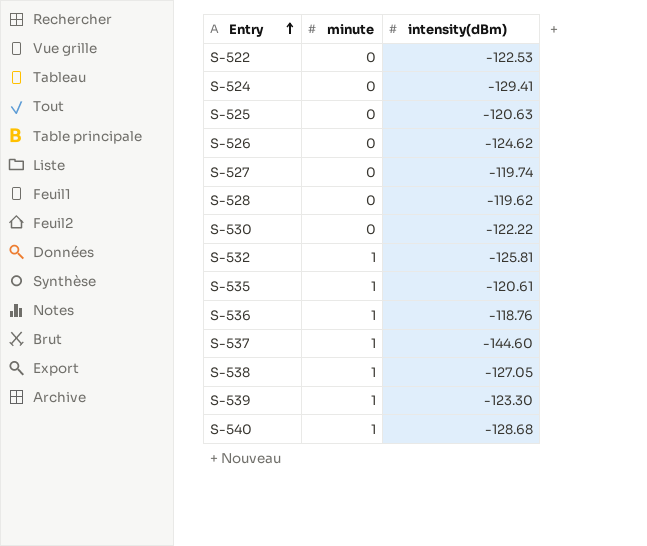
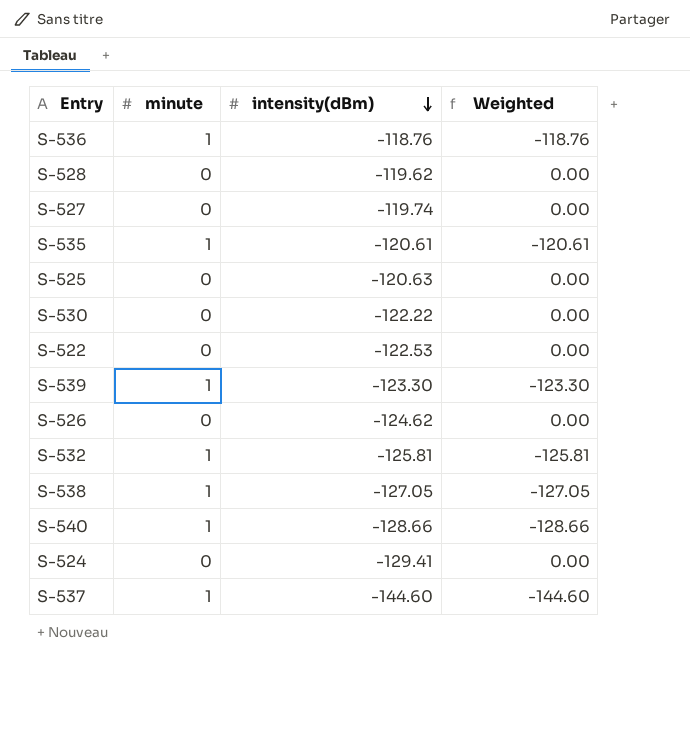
row order: Entry ascending -> intensity(dBm) descending
column Weighted | formula: none -> [minute] * [intensity(dBm)]
S-540 | intensity(dBm): -128.68 -> -128.66

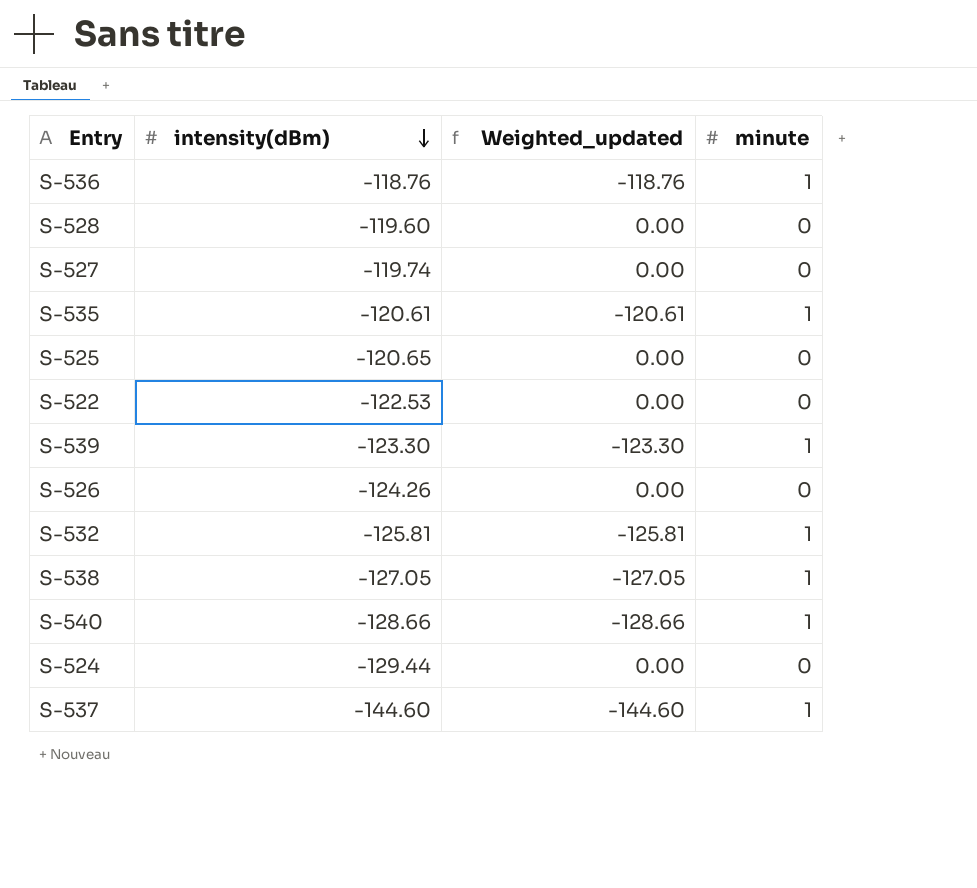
column name: Weighted -> Weighted_updated
column minute | position: 2 -> 4
row S-530: 0 | -122.22 | 0.00 -> none
S-528 | intensity(dBm): -119.62 -> -119.60
S-525 | intensity(dBm): -120.63 -> -120.65
S-526 | intensity(dBm): -124.62 -> -124.26
S-524 | intensity(dBm): -129.41 -> -129.44

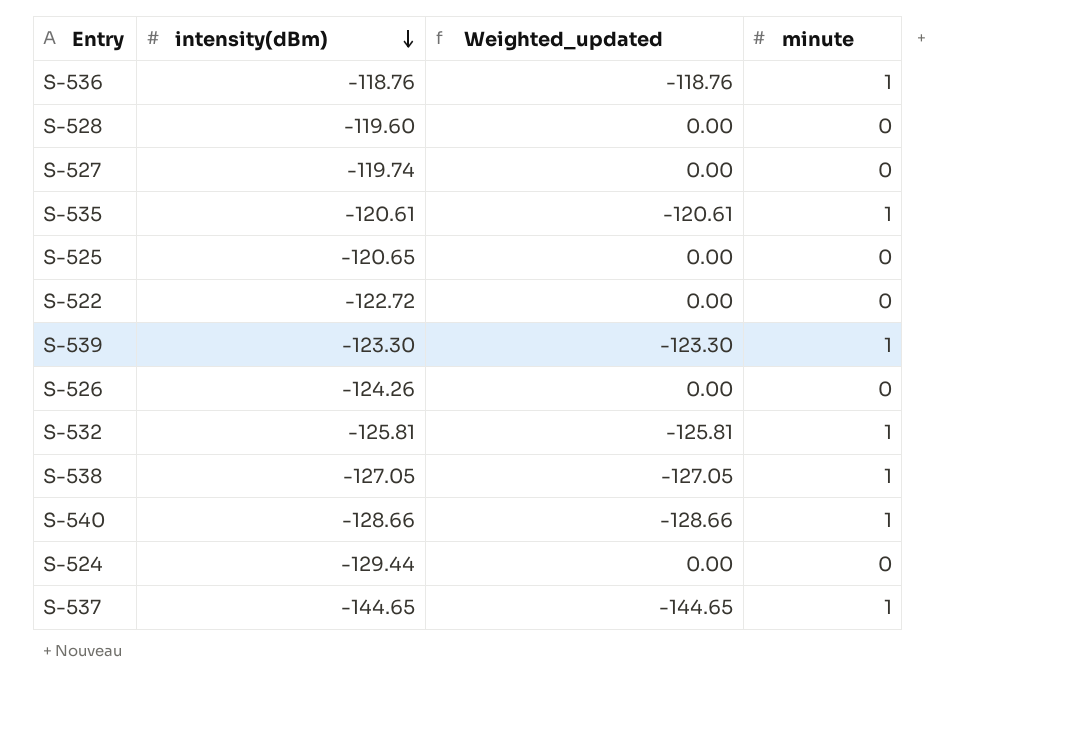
S-522 | intensity(dBm): -122.53 -> -122.72
S-537 | intensity(dBm): -144.60 -> -144.65
S-537 | Weighted_updated: -144.60 -> -144.65

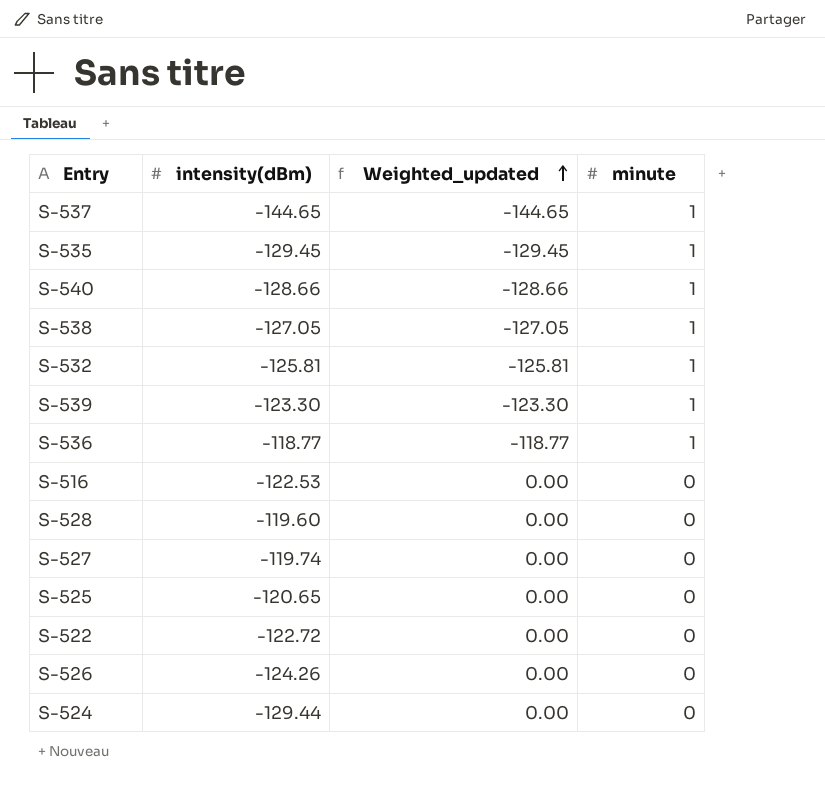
row order: intensity(dBm) descending -> Weighted_updated ascending
S-535 | intensity(dBm): -120.61 -> -129.45
S-535 | Weighted_updated: -120.61 -> -129.45
S-536 | intensity(dBm): -118.76 -> -118.77
S-536 | Weighted_updated: -118.76 -> -118.77
row S-516: none -> -122.53 | 0.00 | 0

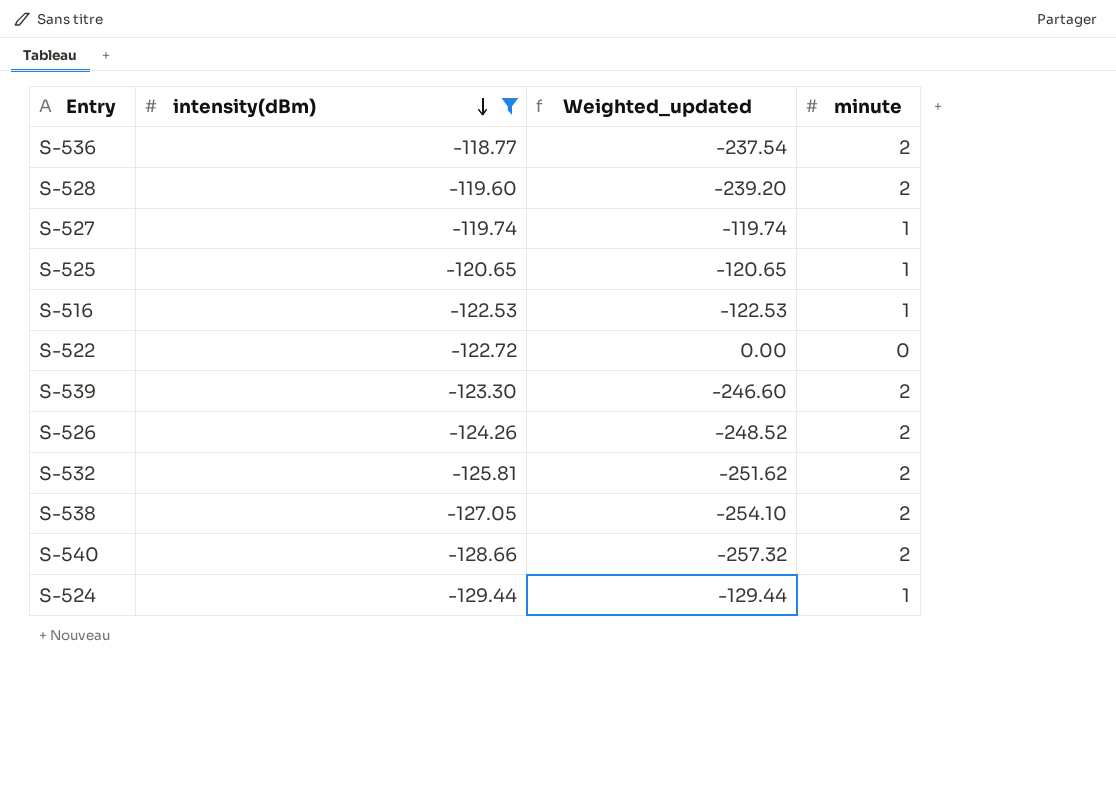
filter: none -> intensity(dBm) >= -129.44
row order: Weighted_updated ascending -> intensity(dBm) descending
S-536 | Weighted_updated: -118.77 -> -237.54
S-536 | minute: 1 -> 2
S-528 | Weighted_updated: 0.00 -> -239.20
S-528 | minute: 0 -> 2
S-527 | Weighted_updated: 0.00 -> -119.74
S-527 | minute: 0 -> 1
S-525 | Weighted_updated: 0.00 -> -120.65
S-525 | minute: 0 -> 1
S-516 | Weighted_updated: 0.00 -> -122.53
S-516 | minute: 0 -> 1
S-539 | Weighted_updated: -123.30 -> -246.60
S-539 | minute: 1 -> 2
S-526 | Weighted_updated: 0.00 -> -248.52
S-526 | minute: 0 -> 2
S-532 | Weighted_updated: -125.81 -> -251.62
S-532 | minute: 1 -> 2
S-538 | Weighted_updated: -127.05 -> -254.10
S-538 | minute: 1 -> 2
S-540 | Weighted_updated: -128.66 -> -257.32
S-540 | minute: 1 -> 2
S-524 | Weighted_updated: 0.00 -> -129.44
S-524 | minute: 0 -> 1

